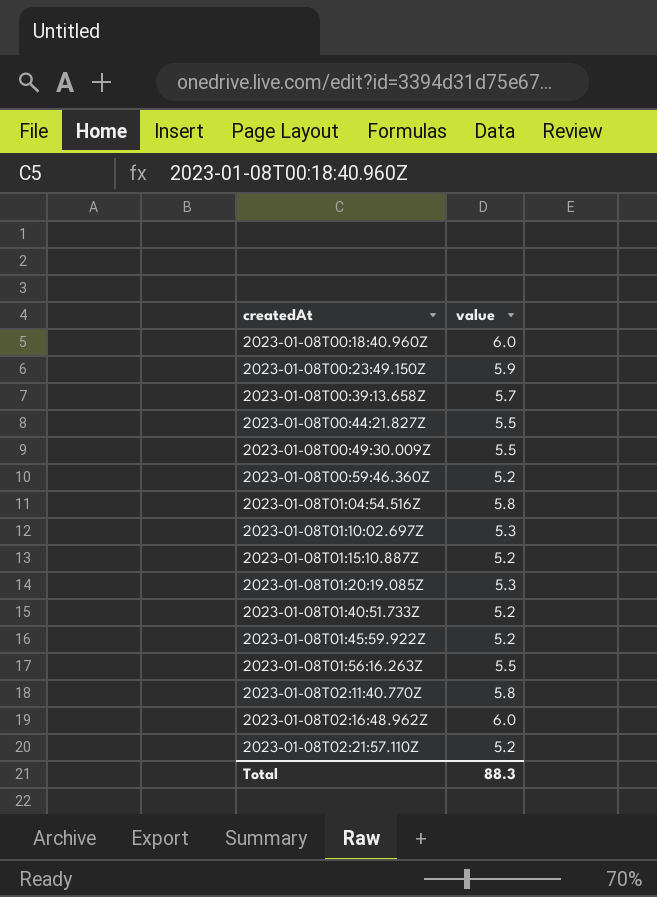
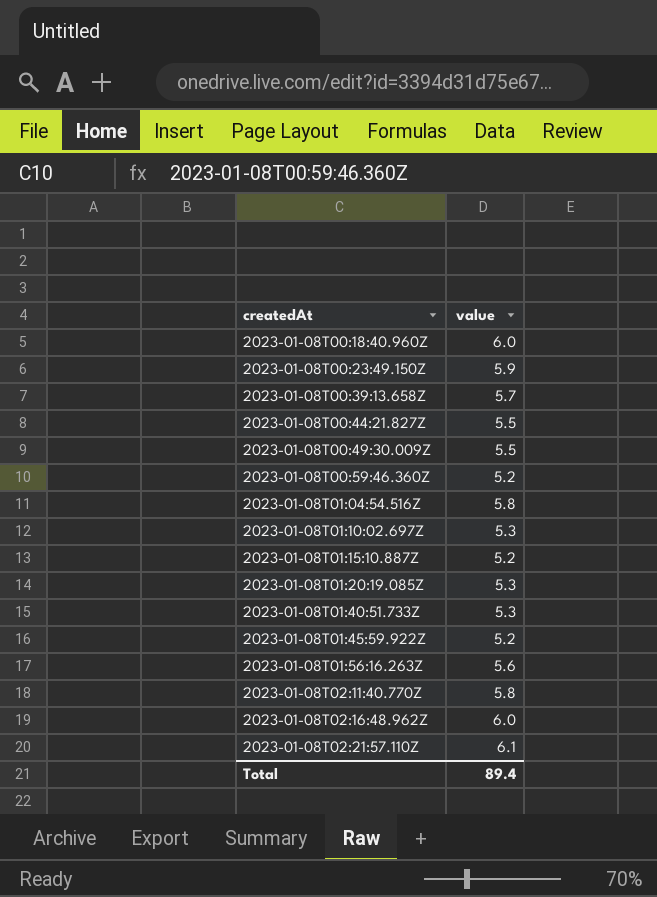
2023-01-08T01:40:51.733Z | value: 5.2 -> 5.3
2023-01-08T01:56:16.263Z | value: 5.5 -> 5.6
2023-01-08T02:21:57.110Z | value: 5.2 -> 6.1
Total | value: 88.3 -> 89.4

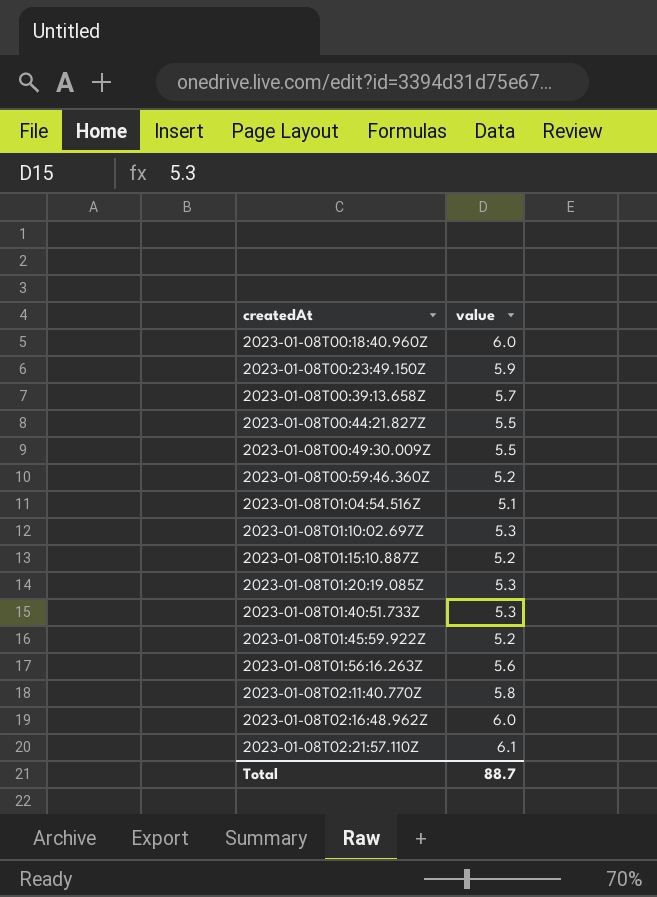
2023-01-08T01:04:54.516Z | value: 5.8 -> 5.1
Total | value: 89.4 -> 88.7

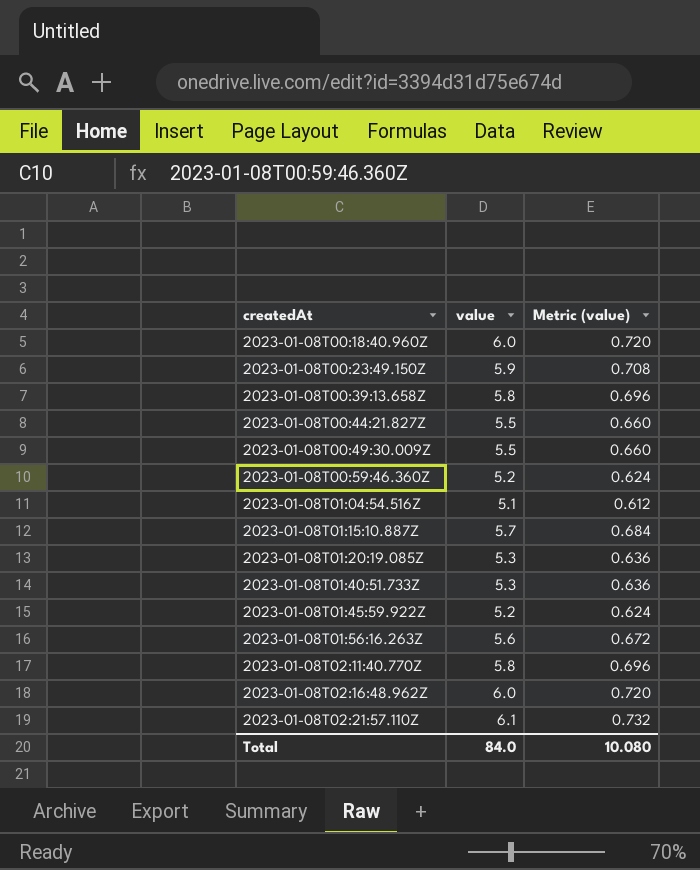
column Metric (value) | formula: none -> [value] * 0.12
row 2023-01-08T01:10:02.697Z: 5.3 -> none
2023-01-08T00:39:13.658Z | value: 5.7 -> 5.8
2023-01-08T01:15:10.887Z | value: 5.2 -> 5.7
Total | value: 88.7 -> 84.0

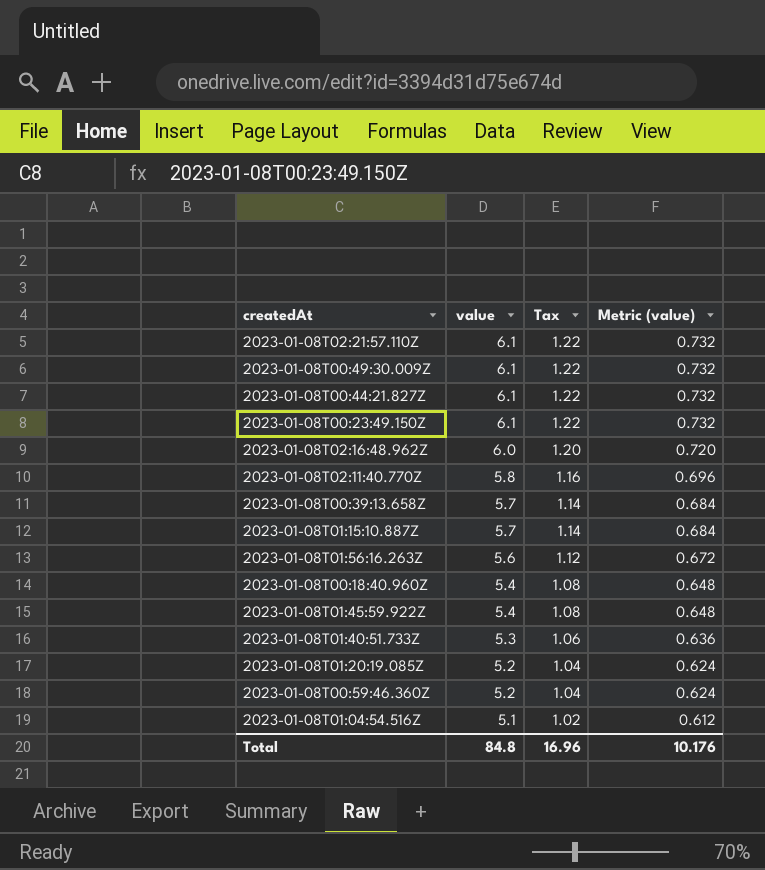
row order: createdAt ascending -> value descending
column Tax | formula: none -> [value] * 0.2
2023-01-08T00:49:30.009Z | value: 5.5 -> 6.1
2023-01-08T00:49:30.009Z | Metric (value): 0.660 -> 0.732
2023-01-08T00:44:21.827Z | value: 5.5 -> 6.1
2023-01-08T00:44:21.827Z | Metric (value): 0.660 -> 0.732
2023-01-08T00:23:49.150Z | value: 5.9 -> 6.1
2023-01-08T00:23:49.150Z | Metric (value): 0.708 -> 0.732
2023-01-08T00:39:13.658Z | value: 5.8 -> 5.7
2023-01-08T00:39:13.658Z | Metric (value): 0.696 -> 0.684
2023-01-08T00:18:40.960Z | value: 6.0 -> 5.4
2023-01-08T00:18:40.960Z | Metric (value): 0.720 -> 0.648
2023-01-08T01:45:59.922Z | value: 5.2 -> 5.4
2023-01-08T01:45:59.922Z | Metric (value): 0.624 -> 0.648
2023-01-08T01:20:19.085Z | value: 5.3 -> 5.2
2023-01-08T01:20:19.085Z | Metric (value): 0.636 -> 0.624
Total | value: 84.0 -> 84.8
Total | Metric (value): 10.080 -> 10.176

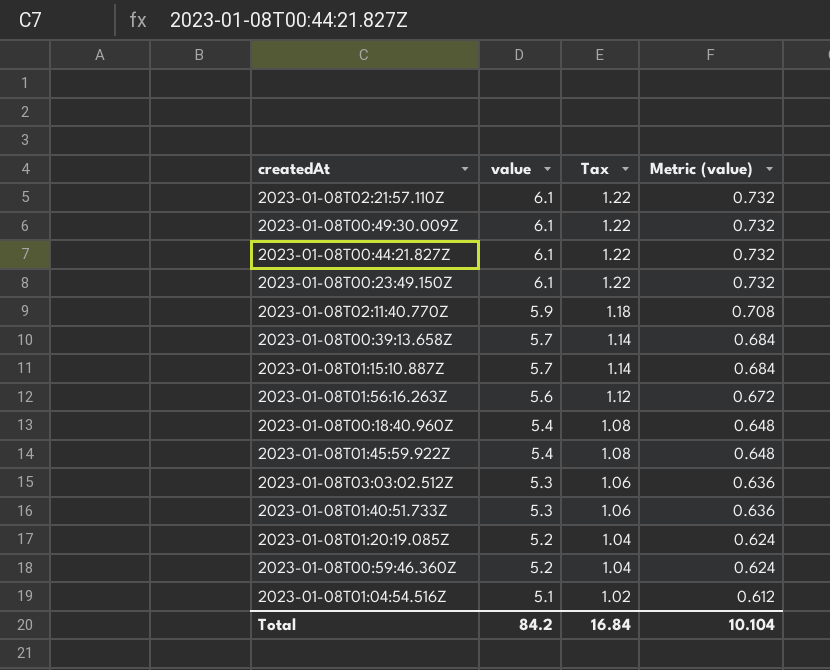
row 2023-01-08T02:16:48.962Z: 6.0 | 1.20 | 0.720 -> none
2023-01-08T02:11:40.770Z | value: 5.8 -> 5.9
2023-01-08T02:11:40.770Z | Tax: 1.16 -> 1.18
2023-01-08T02:11:40.770Z | Metric (value): 0.696 -> 0.708
row 2023-01-08T03:03:02.512Z: none -> 5.3 | 1.06 | 0.636
Total | value: 84.8 -> 84.2
Total | Tax: 16.96 -> 16.84
Total | Metric (value): 10.176 -> 10.104

